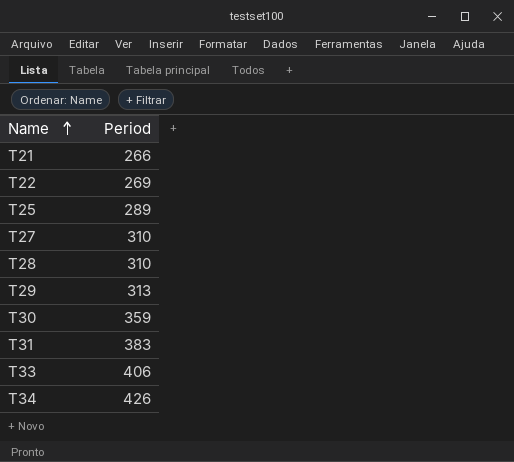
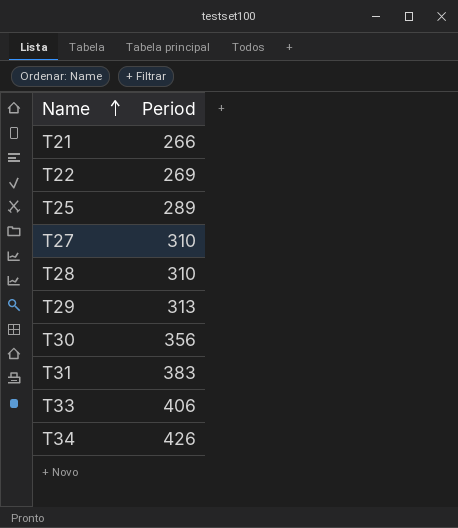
T30 | Period: 359 -> 356

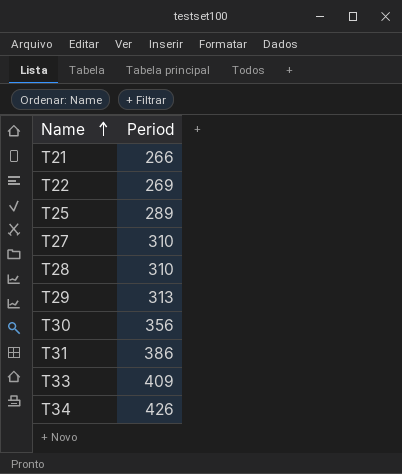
T31 | Period: 383 -> 386
T33 | Period: 406 -> 409

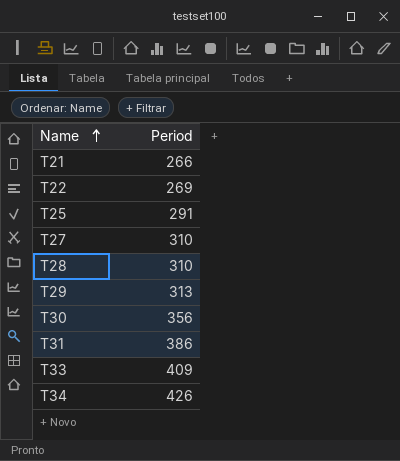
T25 | Period: 289 -> 291

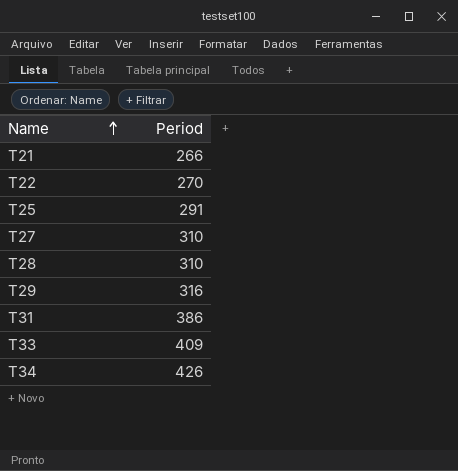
row T30: 356 -> none
T22 | Period: 269 -> 270
T29 | Period: 313 -> 316

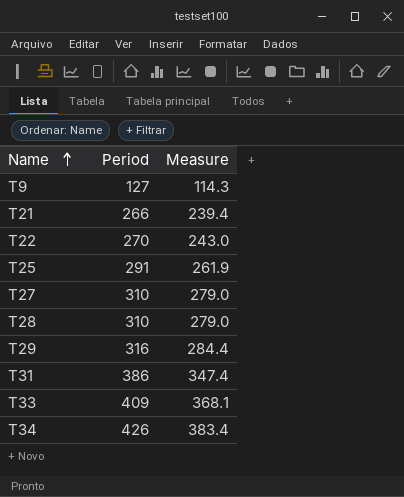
column Measure | formula: none -> [Period] * 0.9
row T9: none -> 127 | 114.3

